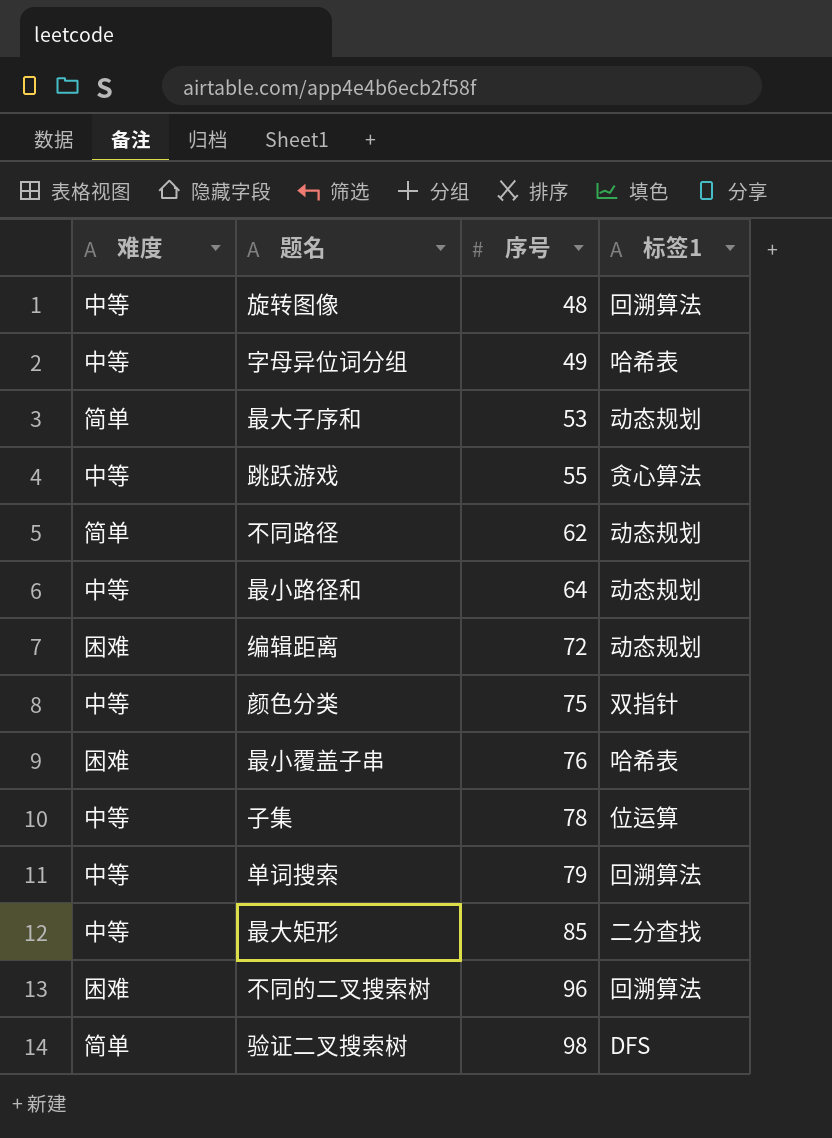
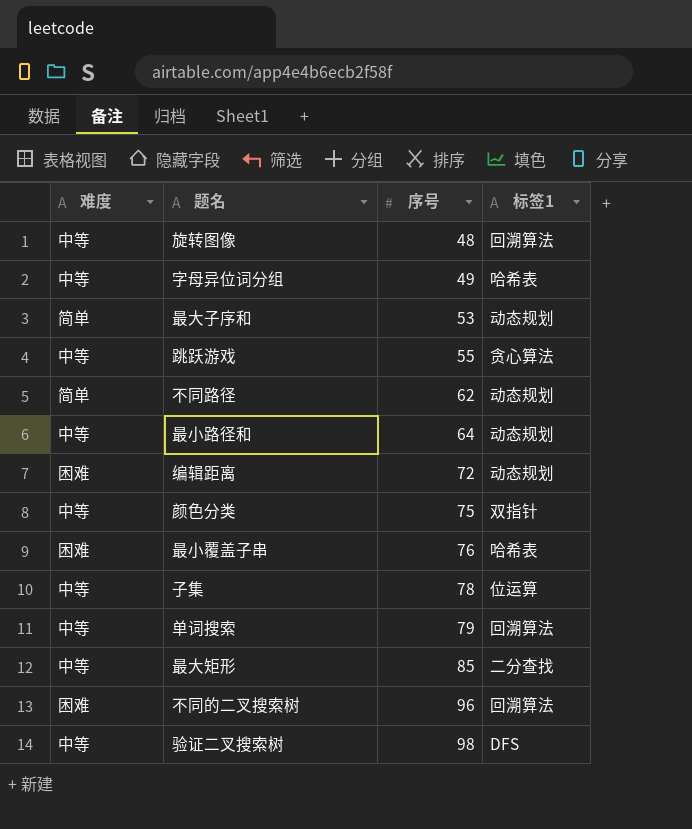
验证二叉搜索树 | 难度: 简单 -> 中等

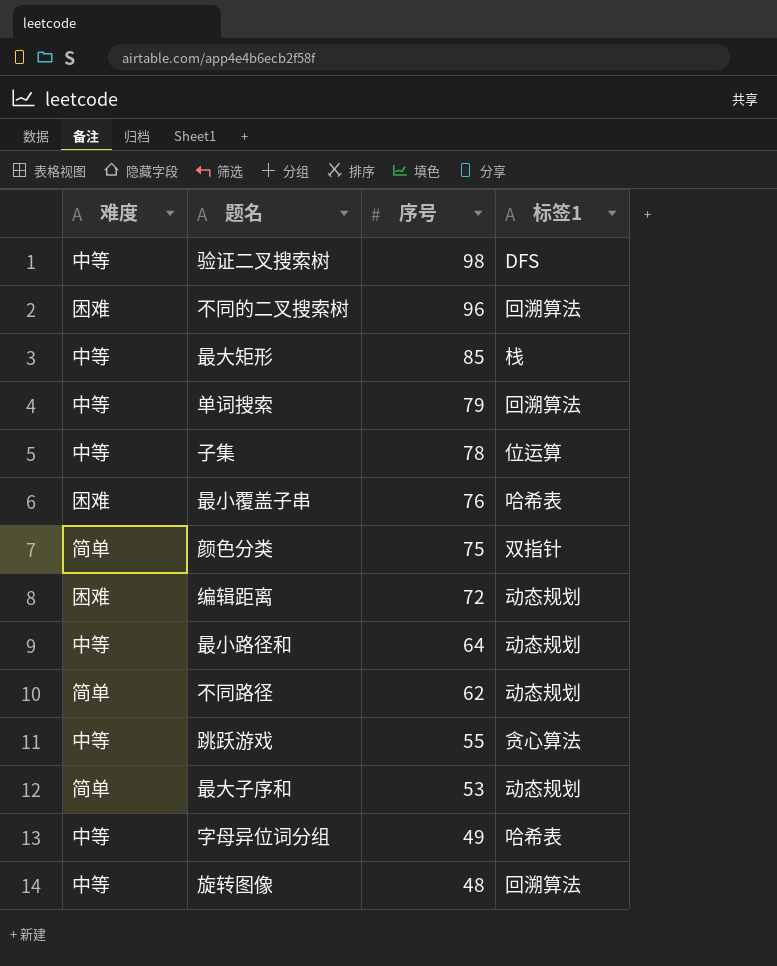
row order: 序号 ascending -> 序号 descending
最大矩形 | 标签1: 二分查找 -> 栈
颜色分类 | 难度: 中等 -> 简单

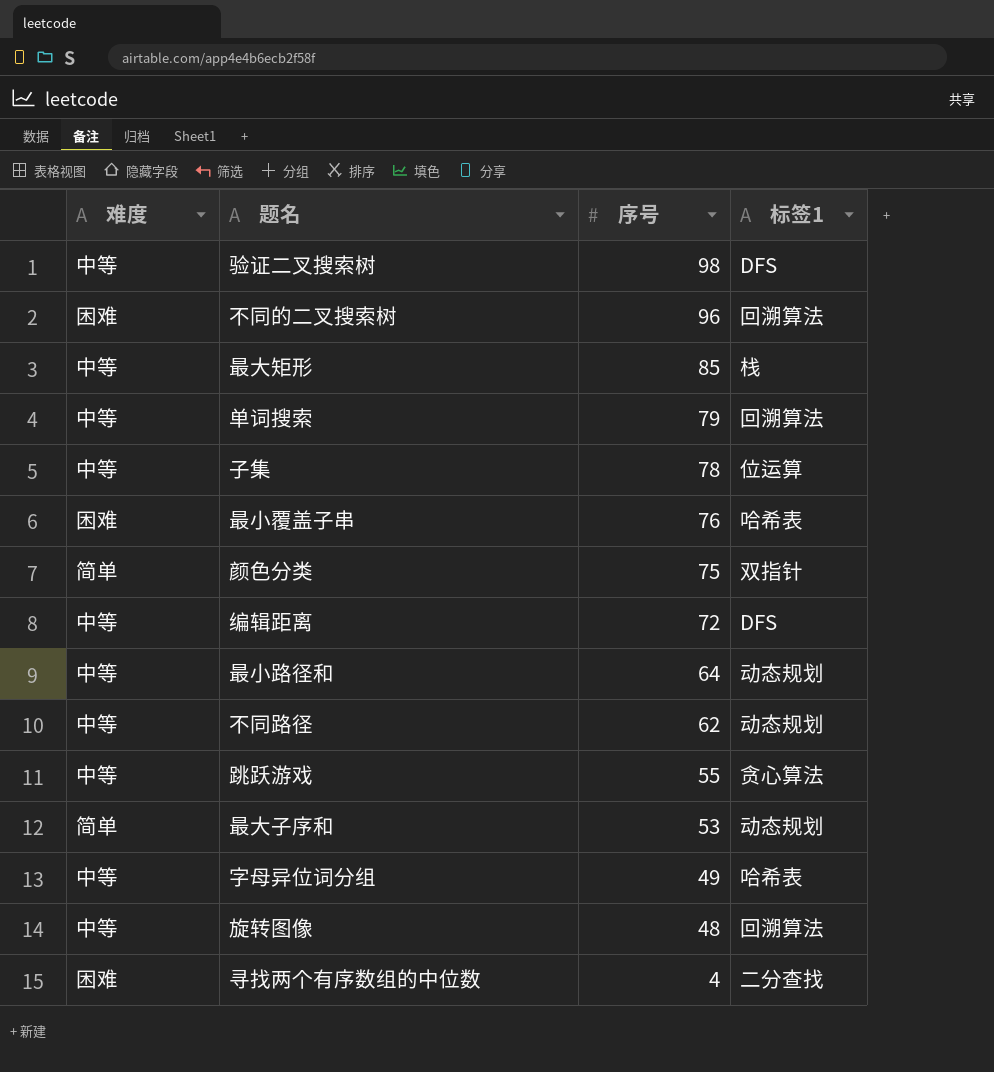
编辑距离 | 难度: 困难 -> 中等
编辑距离 | 标签1: 动态规划 -> DFS
不同路径 | 难度: 简单 -> 中等
row 寻找两个有序数组的中位数: none -> 困难 | 4 | 二分查找

